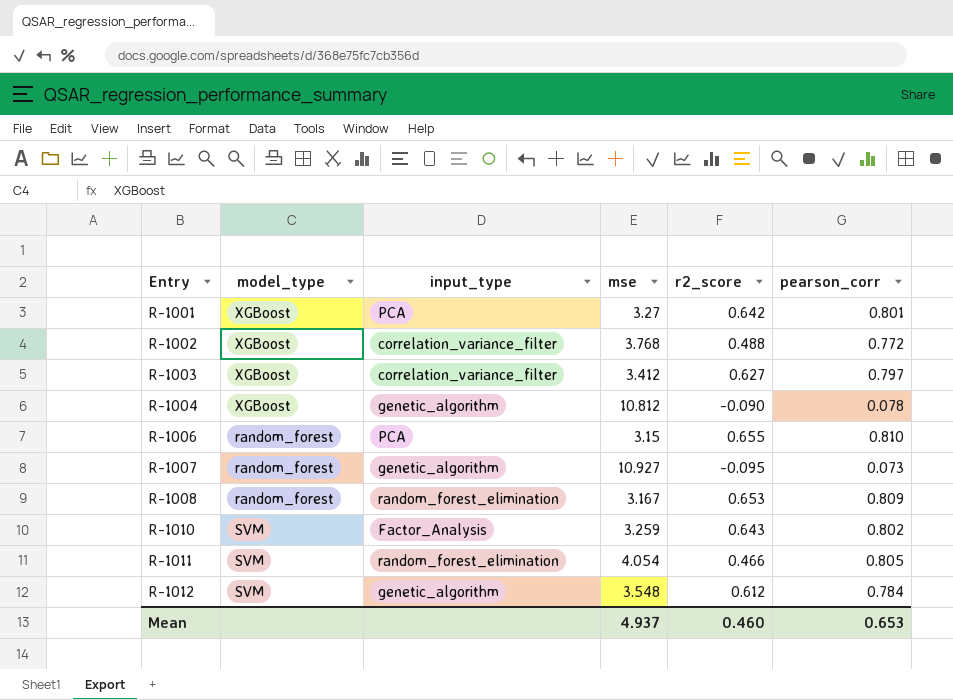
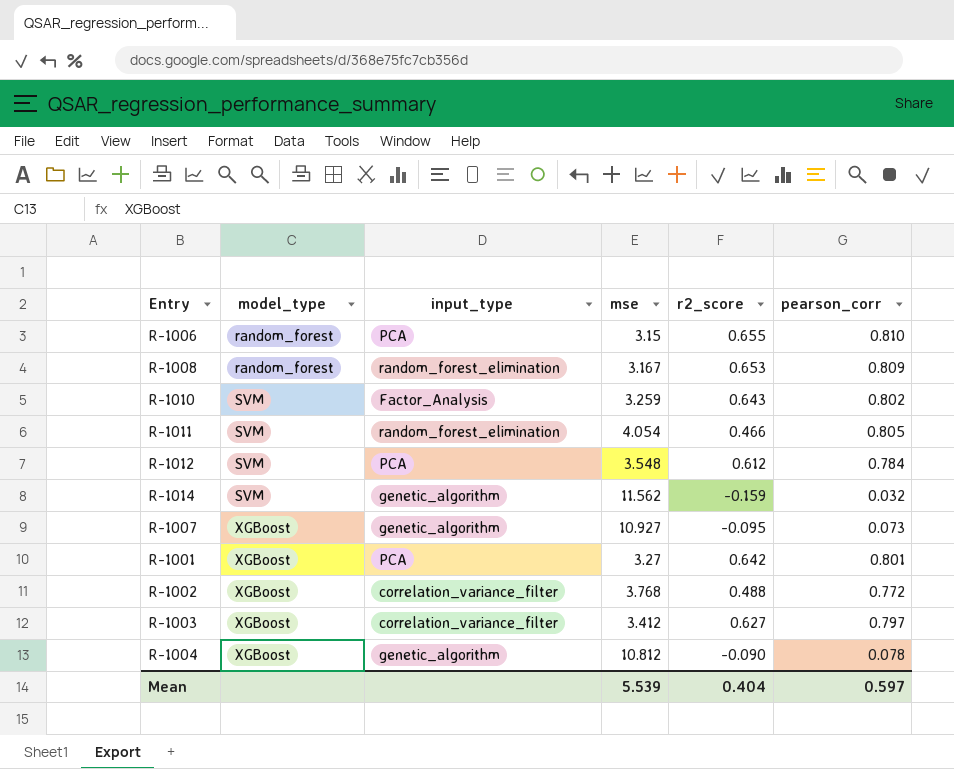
row order: Entry ascending -> model_type ascending
R-1012 | input_type: genetic_algorithm -> PCA
row R-1014: none -> SVM | genetic_algorithm | 11.562 | -0.159 | 0.032
R-1007 | model_type: random_forest -> XGBoost
Mean | mse: 4.937 -> 5.539
Mean | r2_score: 0.460 -> 0.404
Mean | pearson_corr: 0.653 -> 0.597

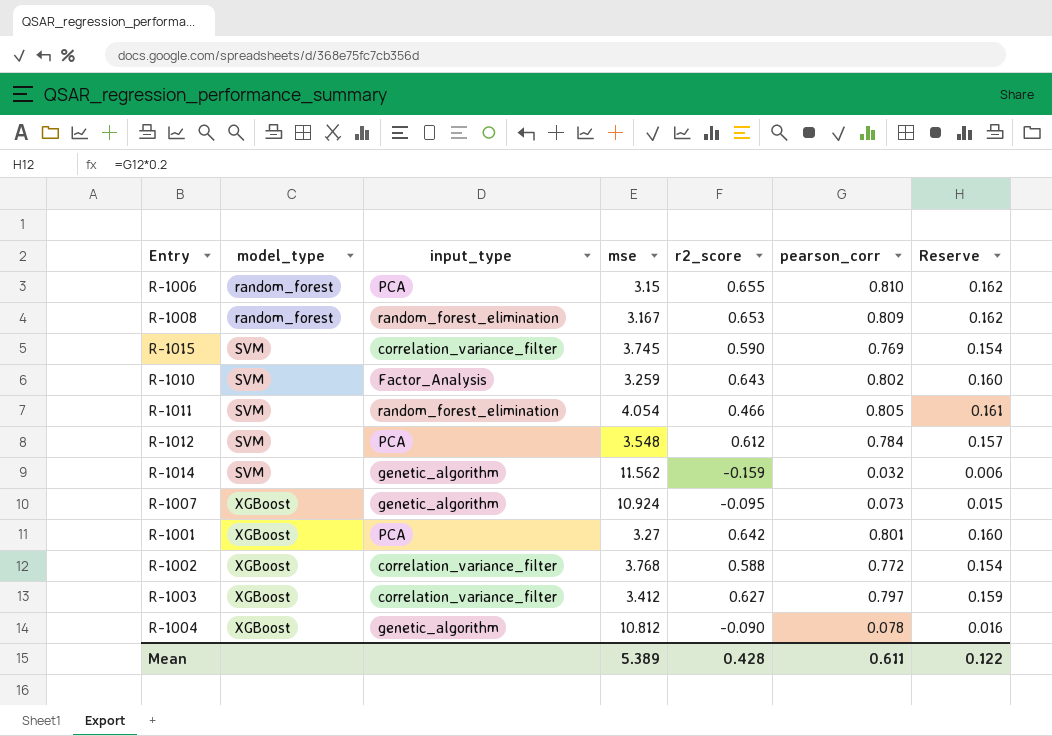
column Reserve | formula: none -> [pearson_corr] * 0.2
row R-1015: none -> SVM | correlation_variance_filter | 3.745 | 0.590 | 0.769 | 0.154
R-1007 | mse: 10.927 -> 10.924
R-1002 | r2_score: 0.488 -> 0.588
Mean | mse: 5.539 -> 5.389
Mean | r2_score: 0.404 -> 0.428
Mean | pearson_corr: 0.597 -> 0.611

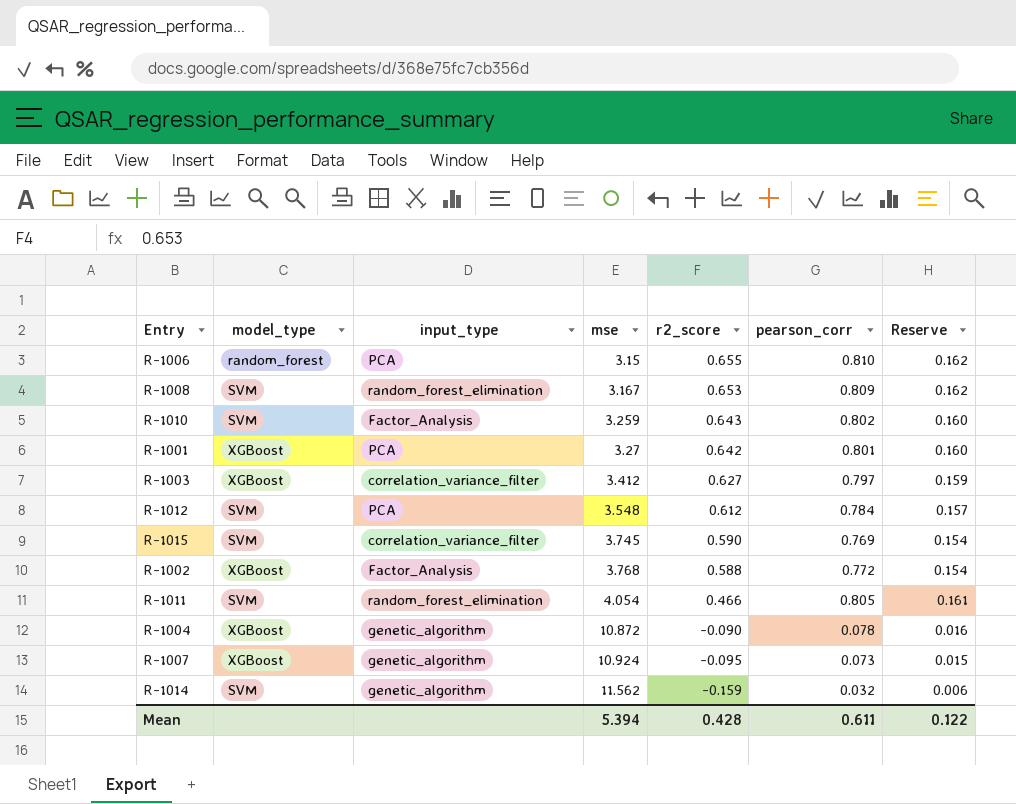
row order: model_type ascending -> mse ascending
R-1008 | model_type: random_forest -> SVM
R-1002 | input_type: correlation_variance_filter -> Factor_Analysis
R-1004 | mse: 10.812 -> 10.872
Mean | mse: 5.389 -> 5.394

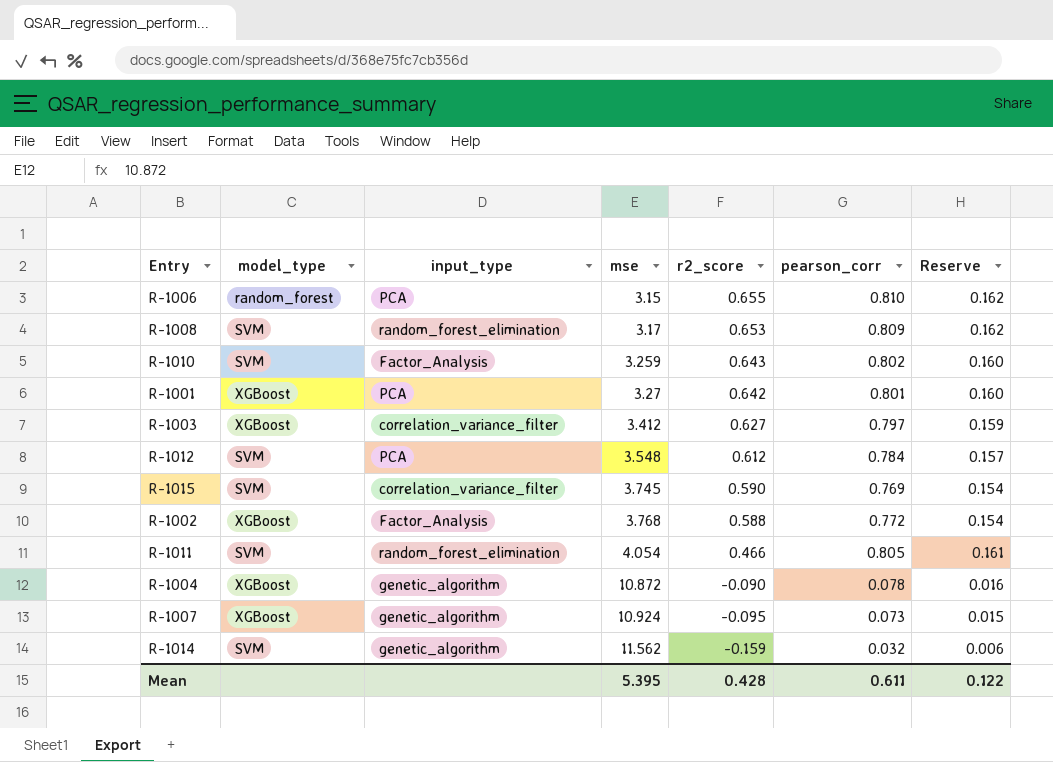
R-1008 | mse: 3.167 -> 3.17
Mean | mse: 5.394 -> 5.395

